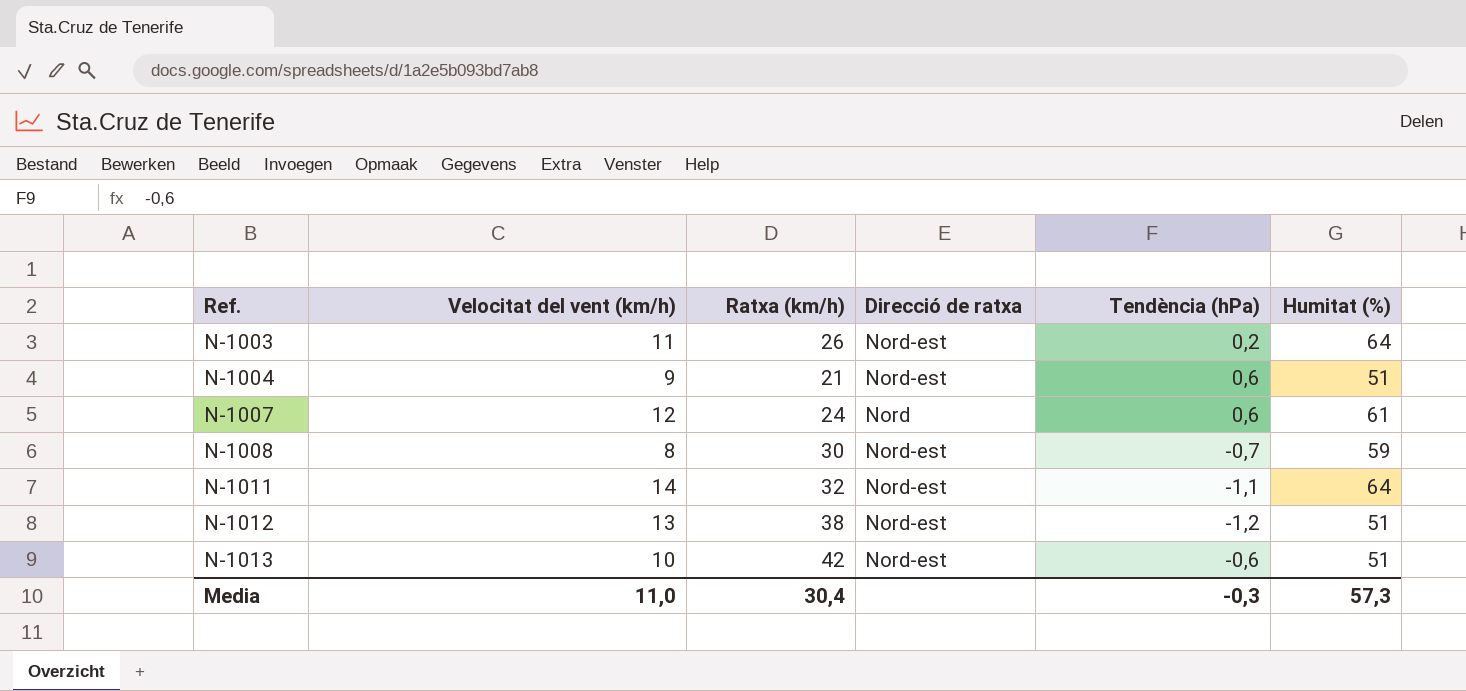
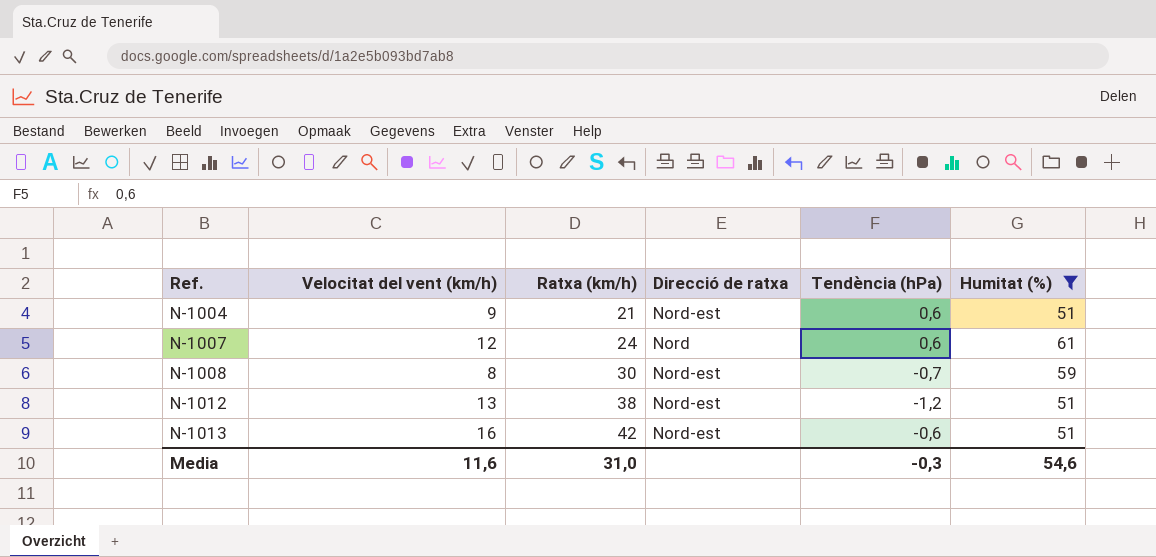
filter: none -> Humitat (%) != 64
N-1013 | Velocitat del vent (km/h): 10 -> 16
Media | Velocitat del vent (km/h): 11,0 -> 11,6
Media | Ratxa (km/h): 30,4 -> 31,0
Media | Humitat (%): 57,3 -> 54,6

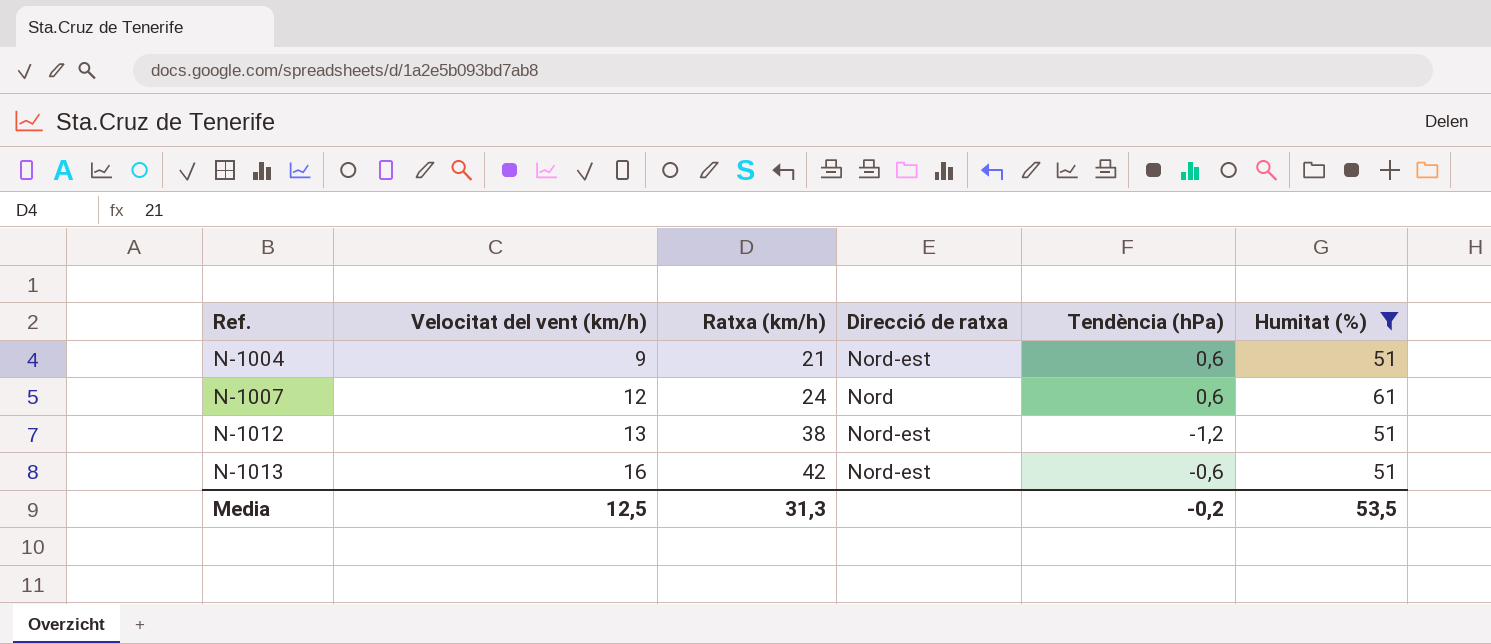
row N-1008: 8 | 30 | Nord-est | -0,7 | 59 -> none
Media | Velocitat del vent (km/h): 11,6 -> 12,5
Media | Ratxa (km/h): 31,0 -> 31,3
Media | Tendència (hPa): -0,3 -> -0,2
Media | Humitat (%): 54,6 -> 53,5

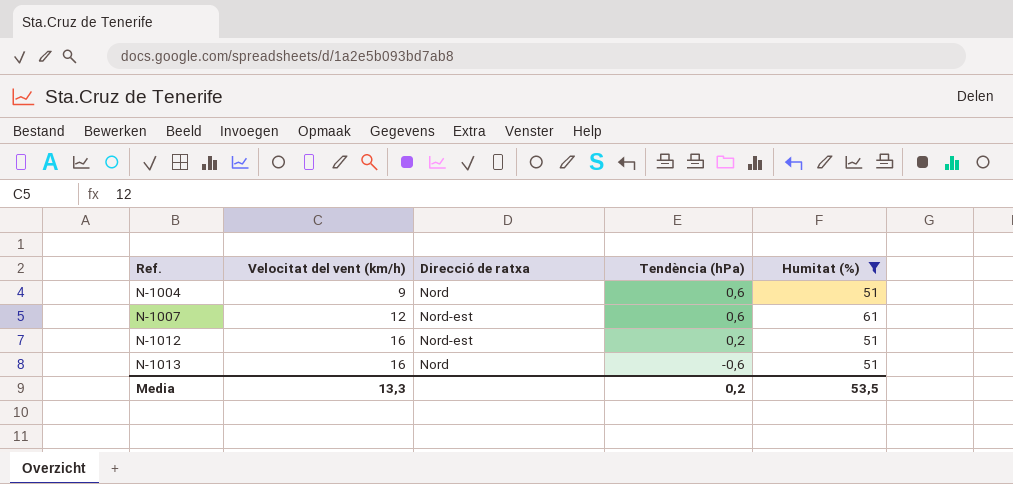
column Ratxa (km/h) | position: 3 -> none
N-1004 | Direcció de ratxa: Nord-est -> Nord
N-1007 | Direcció de ratxa: Nord -> Nord-est
N-1012 | Velocitat del vent (km/h): 13 -> 16
N-1012 | Tendència (hPa): -1,2 -> 0,2
N-1013 | Direcció de ratxa: Nord-est -> Nord
Media | Velocitat del vent (km/h): 12,5 -> 13,3
Media | Tendència (hPa): -0,2 -> 0,2

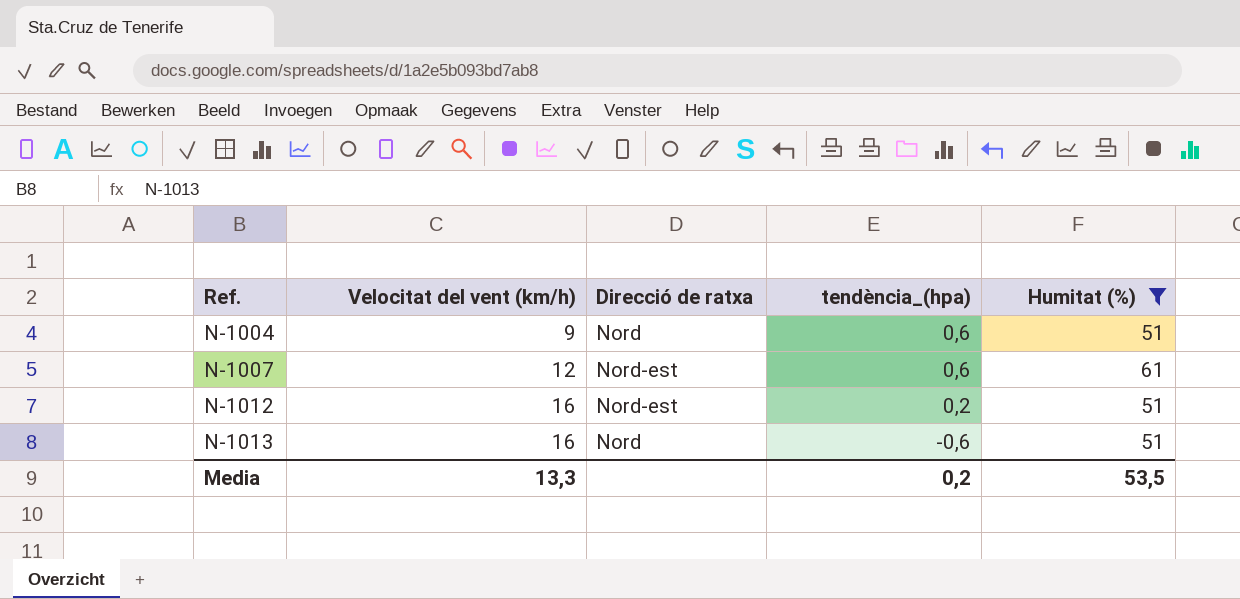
column name: Tendència (hPa) -> tendència_(hpa)

